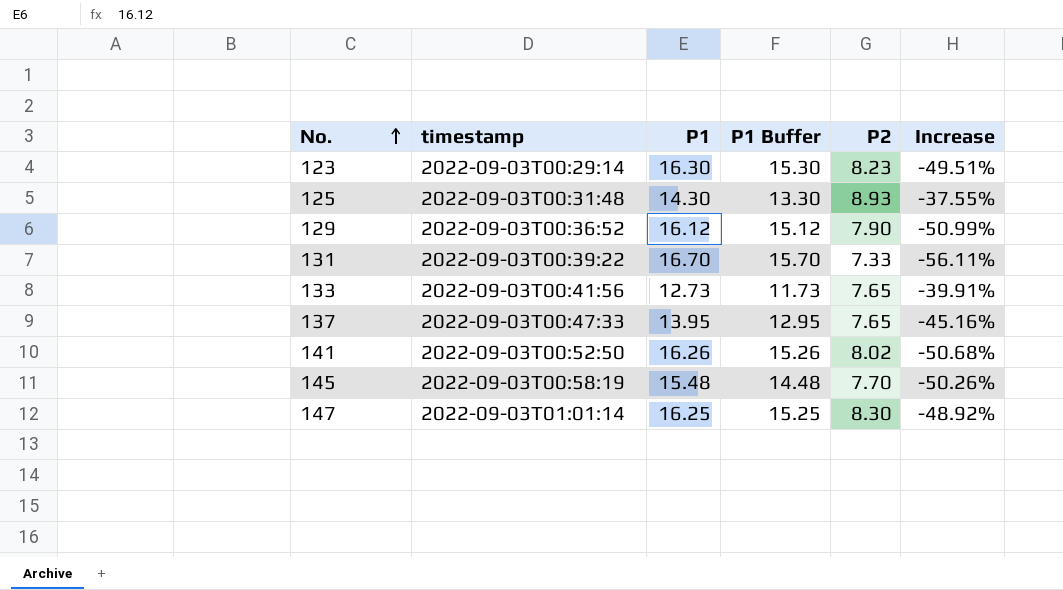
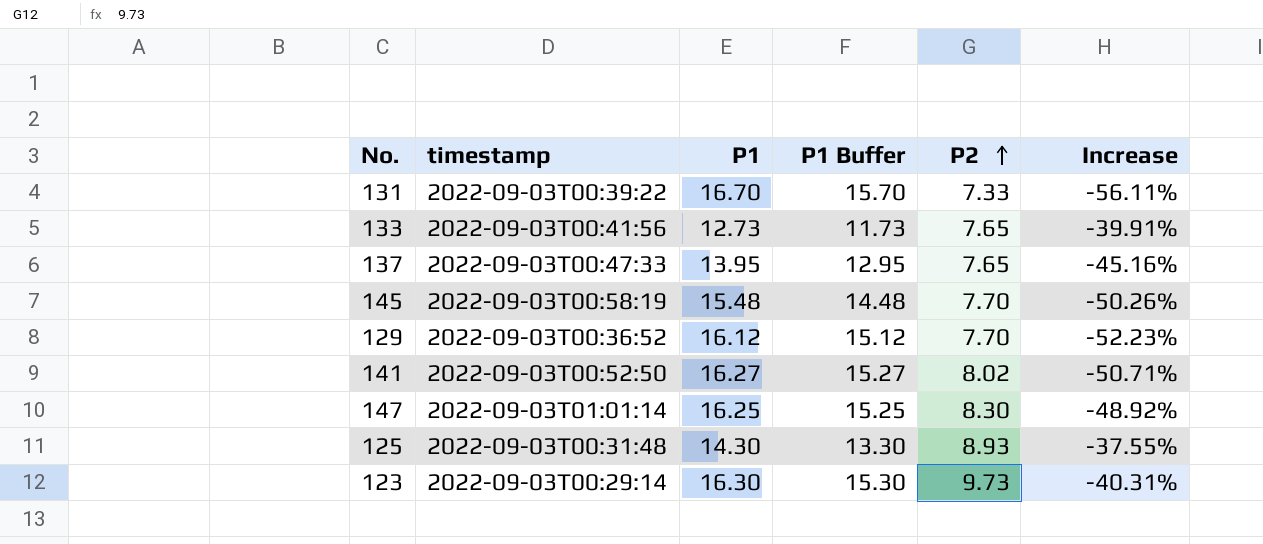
row order: No. ascending -> P2 ascending
129 | P2: 7.90 -> 7.70
129 | Increase: -50.99% -> -52.23%
141 | P1: 16.26 -> 16.27
141 | P1 Buffer: 15.26 -> 15.27
141 | Increase: -50.68% -> -50.71%
123 | P2: 8.23 -> 9.73
123 | Increase: -49.51% -> -40.31%

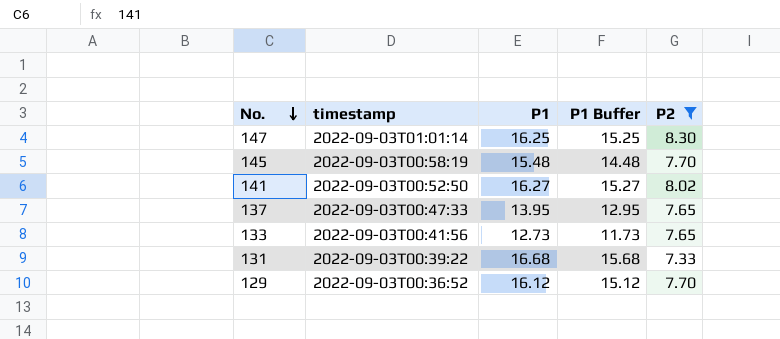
filter: none -> P2 <= 8.30
row order: P2 ascending -> No. descending
column Increase | formula: ([P2] - [P1]) / [P1] -> none
131 | P1: 16.70 -> 16.68
131 | P1 Buffer: 15.70 -> 15.68

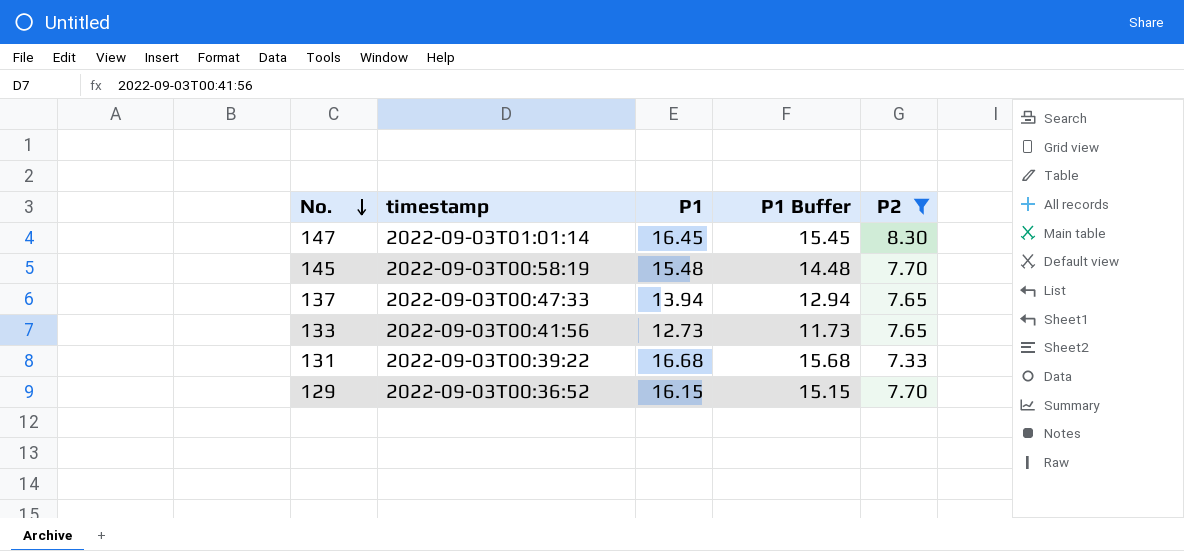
row 141: 2022-09-03T00:52:50 | 16.27 | 15.27 | 8.02 -> none
147 | P1: 16.25 -> 16.45
147 | P1 Buffer: 15.25 -> 15.45
137 | P1: 13.95 -> 13.94
137 | P1 Buffer: 12.95 -> 12.94
129 | P1: 16.12 -> 16.15
129 | P1 Buffer: 15.12 -> 15.15

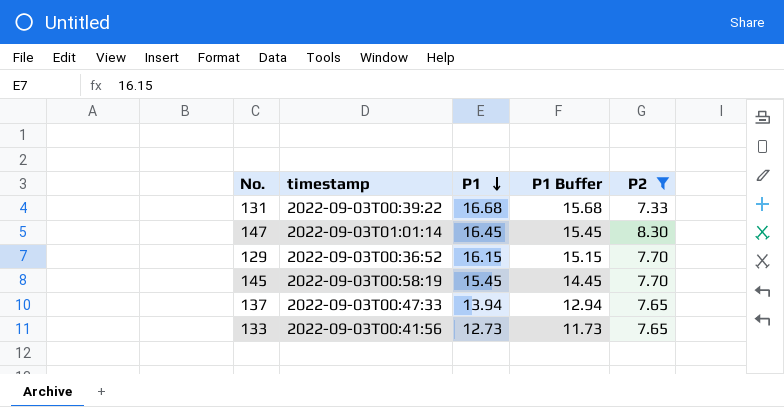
row order: No. descending -> P1 descending
145 | P1: 15.48 -> 15.45
145 | P1 Buffer: 14.48 -> 14.45

